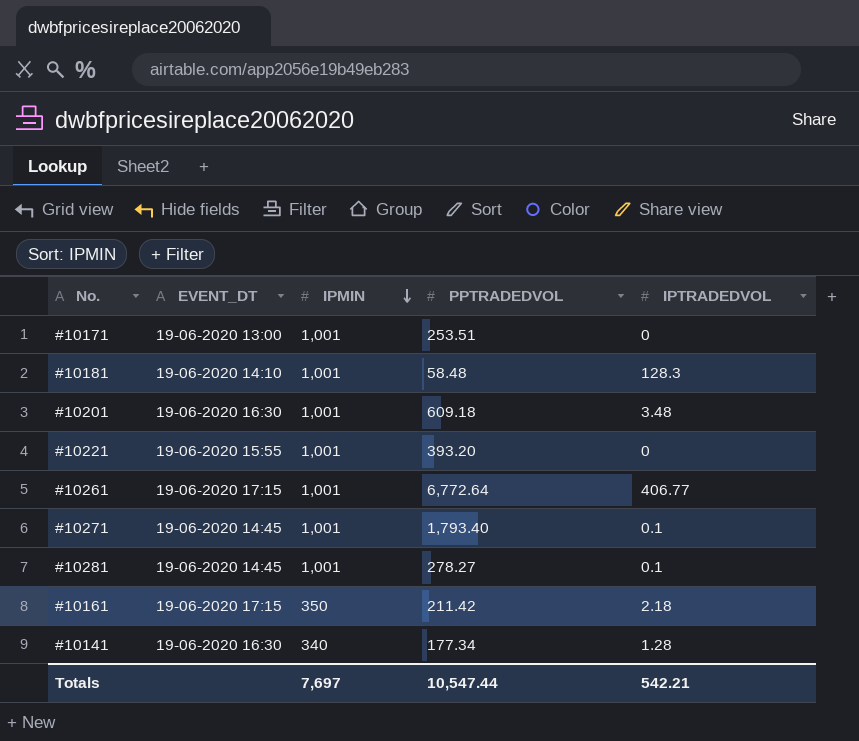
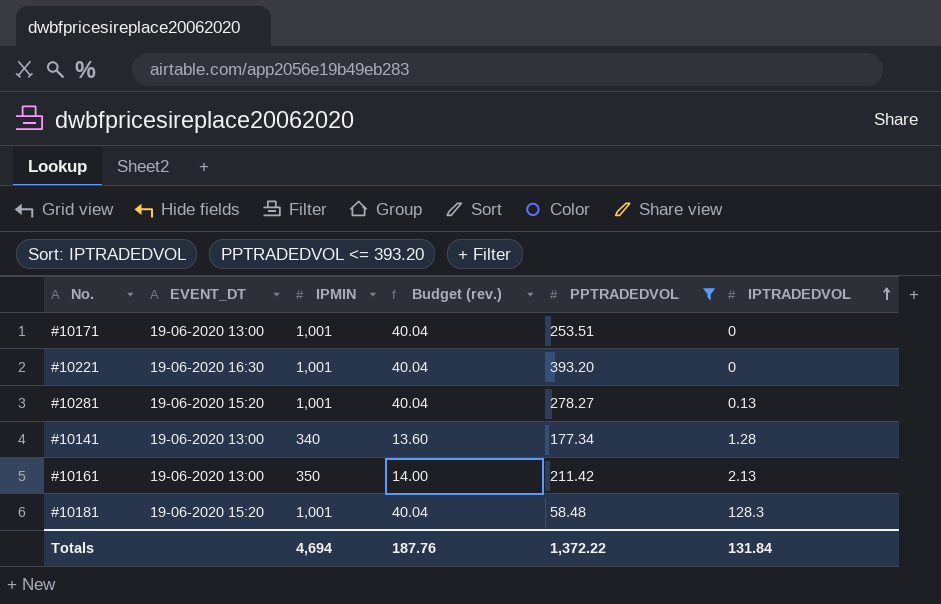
filter: none -> PPTRADEDVOL <= 393.20
row order: IPMIN descending -> IPTRADEDVOL ascending
column Budget (rev.) | formula: none -> [IPMIN] * 0.04
#10221 | EVENT_DT: 19-06-2020 15:55 -> 19-06-2020 16:30
#10281 | EVENT_DT: 19-06-2020 14:45 -> 19-06-2020 15:20
#10281 | IPTRADEDVOL: 0.1 -> 0.13
#10141 | EVENT_DT: 19-06-2020 16:30 -> 19-06-2020 13:00
#10161 | EVENT_DT: 19-06-2020 17:15 -> 19-06-2020 13:00
#10161 | IPTRADEDVOL: 2.18 -> 2.13
#10181 | EVENT_DT: 19-06-2020 14:10 -> 19-06-2020 15:20
Totals | IPMIN: 7,697 -> 4,694
Totals | PPTRADEDVOL: 10,547.44 -> 1,372.22
Totals | IPTRADEDVOL: 542.21 -> 131.84

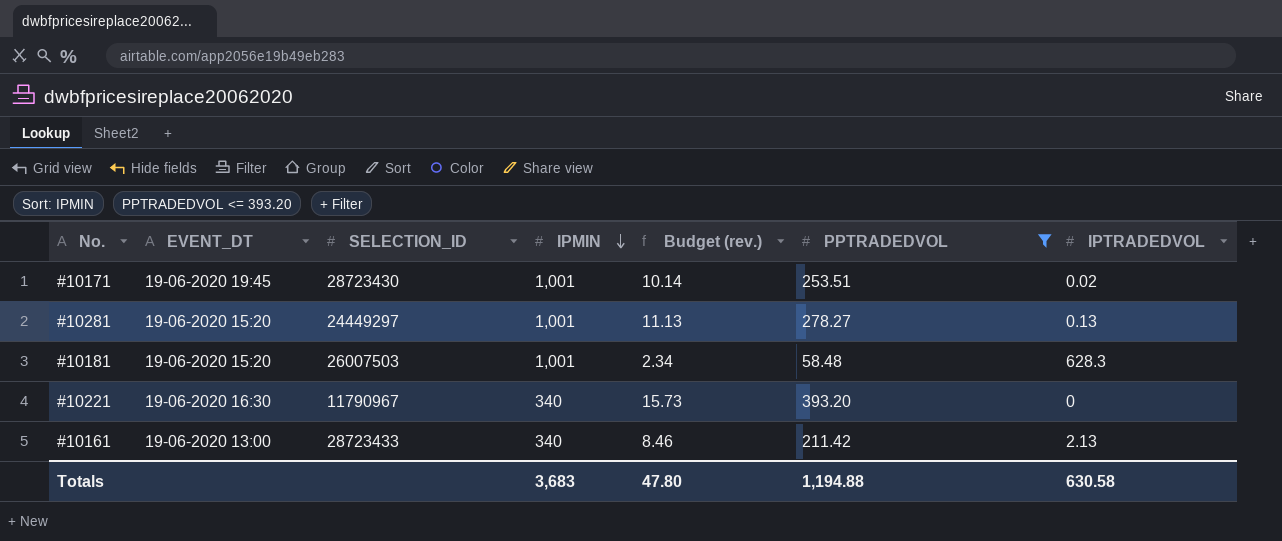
row order: IPTRADEDVOL ascending -> IPMIN descending
column SELECTION_ID | position: none -> 3
column Budget (rev.) | formula: [IPMIN] * 0.04 -> [PPTRADEDVOL] * 0.04
row #10141: 19-06-2020 13:00 | 340 | 13.60 | 177.34 | 1.28 -> none
#10171 | EVENT_DT: 19-06-2020 13:00 -> 19-06-2020 19:45
#10171 | IPTRADEDVOL: 0 -> 0.02
#10181 | IPTRADEDVOL: 128.3 -> 628.3
#10221 | IPMIN: 1,001 -> 340
#10161 | IPMIN: 350 -> 340
Totals | IPMIN: 4,694 -> 3,683
Totals | Budget (rev.): 187.76 -> 47.80
Totals | PPTRADEDVOL: 1,372.22 -> 1,194.88
Totals | IPTRADEDVOL: 131.84 -> 630.58

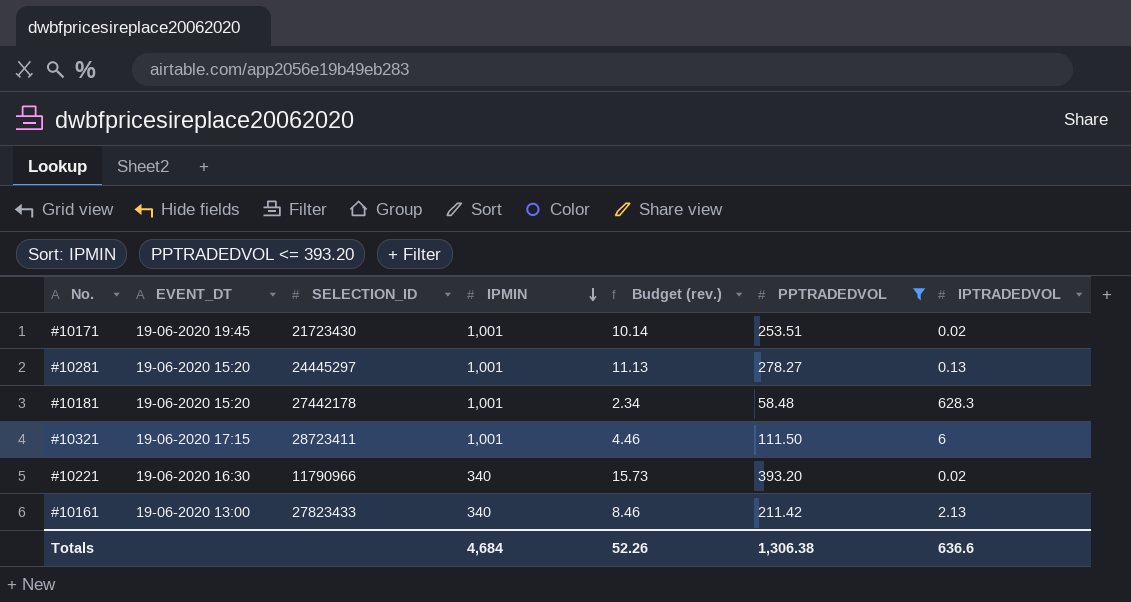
#10171 | SELECTION_ID: 28723430 -> 21723430
#10281 | SELECTION_ID: 24449297 -> 24445297
#10181 | SELECTION_ID: 26007503 -> 27442178
row #10321: none -> 19-06-2020 17:15 | 28723411 | 1,001 | 4.46 | 111.50 | 6
#10221 | SELECTION_ID: 11790967 -> 11790966
#10221 | IPTRADEDVOL: 0 -> 0.02
#10161 | SELECTION_ID: 28723433 -> 27823433
Totals | IPMIN: 3,683 -> 4,684
Totals | Budget (rev.): 47.80 -> 52.26
Totals | PPTRADEDVOL: 1,194.88 -> 1,306.38
Totals | IPTRADEDVOL: 630.58 -> 636.6

